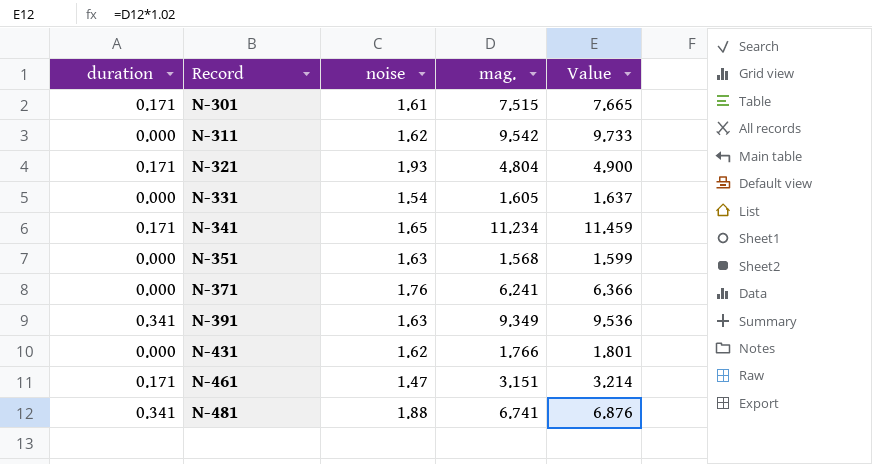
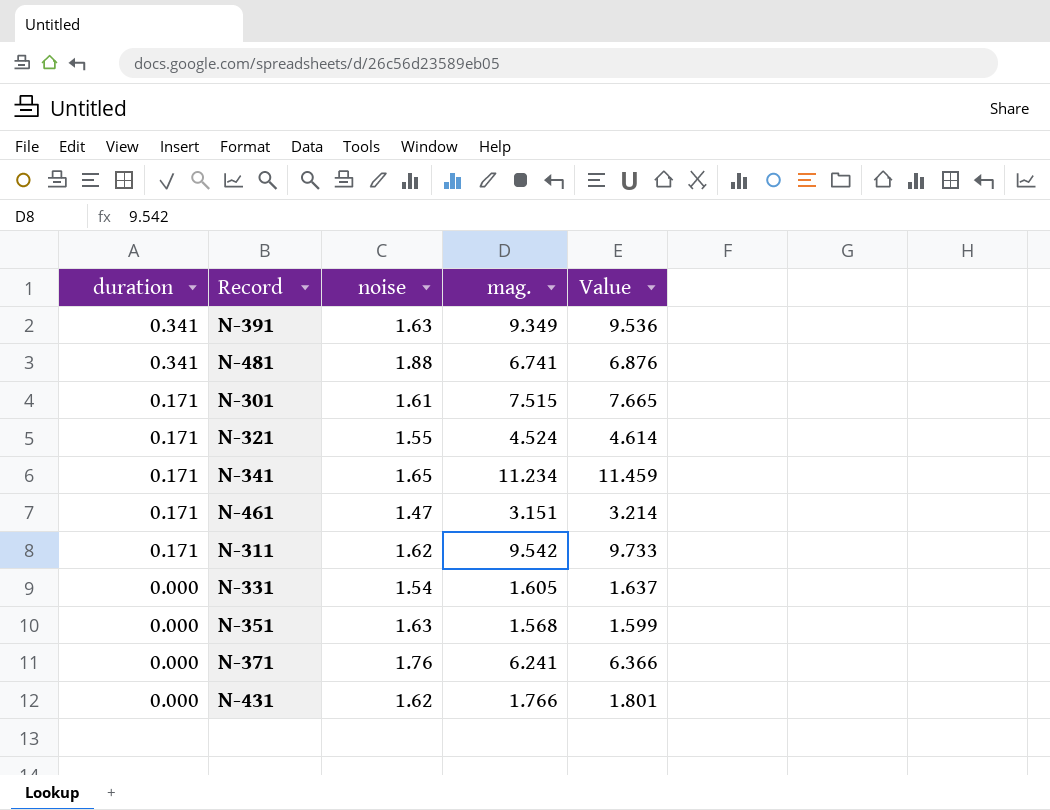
row order: Record ascending -> duration descending
N-321 | noise: 1.93 -> 1.55
N-321 | mag.: 4.804 -> 4.524
N-321 | Value: 4.900 -> 4.614
N-311 | duration: 0.000 -> 0.171

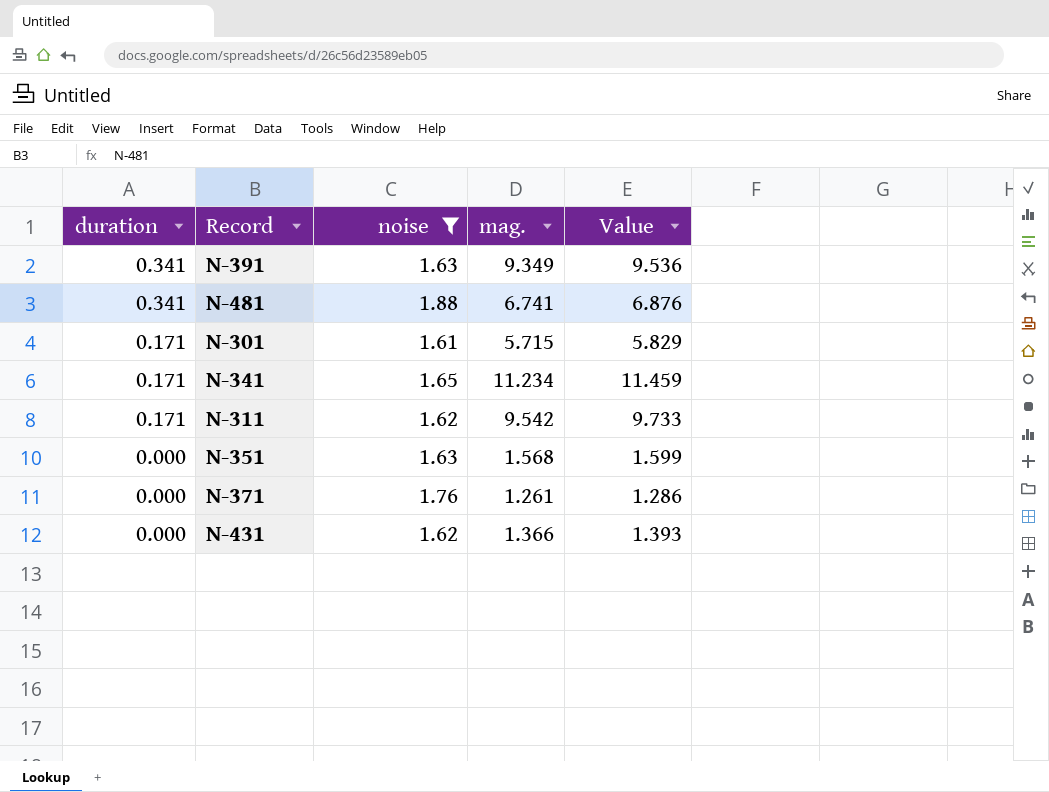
filter: none -> noise >= 1.61
N-301 | mag.: 7.515 -> 5.715
N-301 | Value: 7.665 -> 5.829
N-371 | mag.: 6.241 -> 1.261
N-371 | Value: 6.366 -> 1.286
N-431 | mag.: 1.766 -> 1.366
N-431 | Value: 1.801 -> 1.393

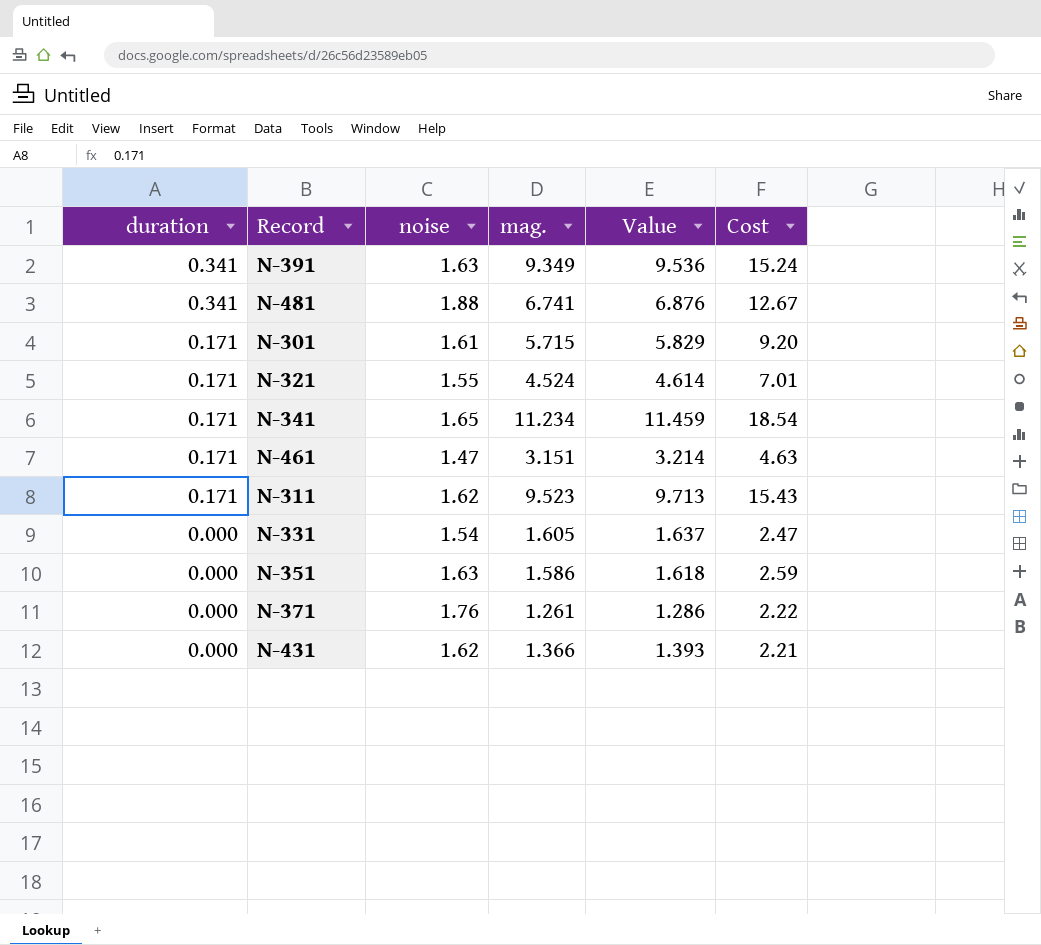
filter: noise >= 1.61 -> none
column Cost | formula: none -> [noise] * [mag.]
N-311 | mag.: 9.542 -> 9.523
N-311 | Value: 9.733 -> 9.713
N-351 | mag.: 1.568 -> 1.586
N-351 | Value: 1.599 -> 1.618

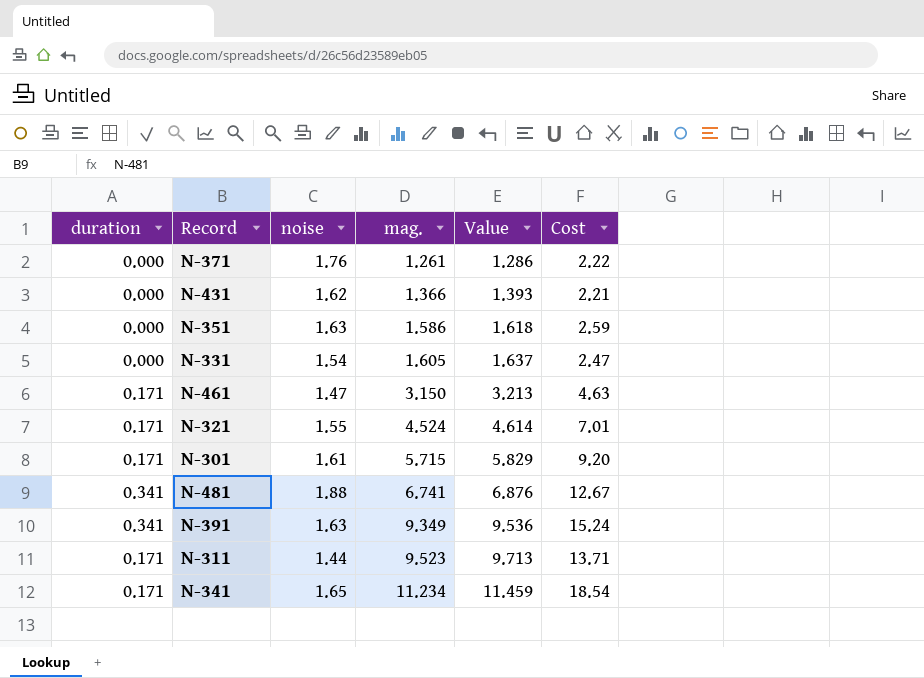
row order: duration descending -> mag. ascending
N-461 | mag.: 3.151 -> 3.150
N-461 | Value: 3.214 -> 3.213
N-311 | noise: 1.62 -> 1.44
N-311 | Cost: 15.43 -> 13.71

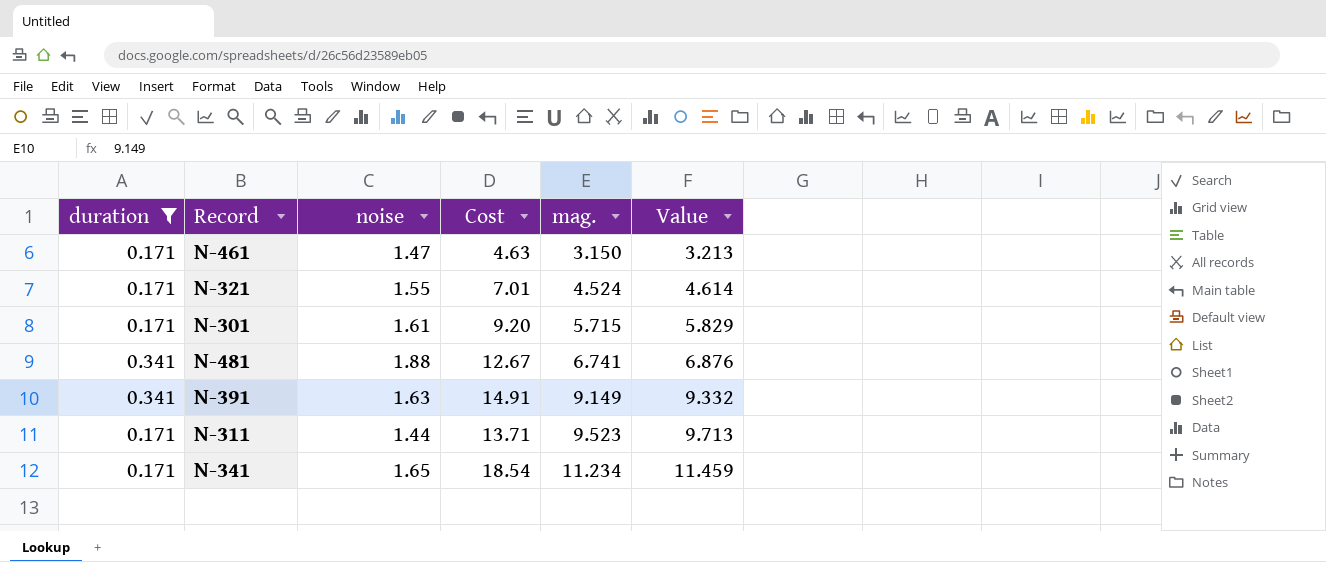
filter: none -> duration != 0.000
column Cost | position: 6 -> 4
N-391 | Cost: 15.24 -> 14.91
N-391 | mag.: 9.349 -> 9.149
N-391 | Value: 9.536 -> 9.332

